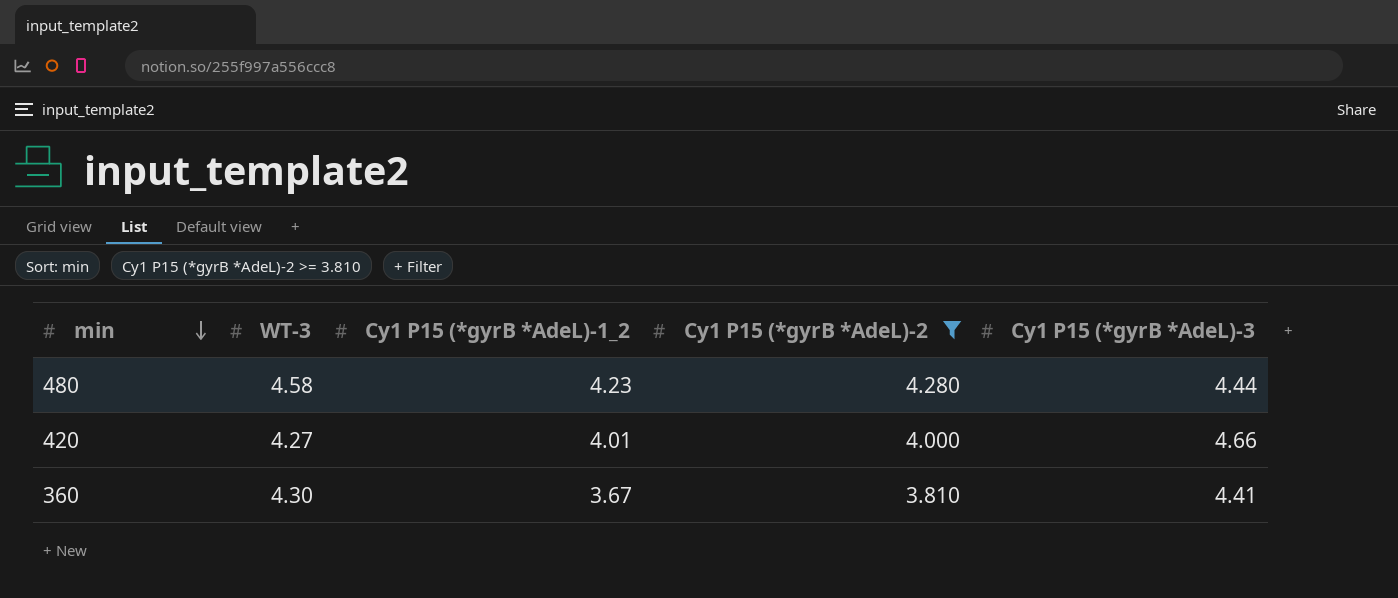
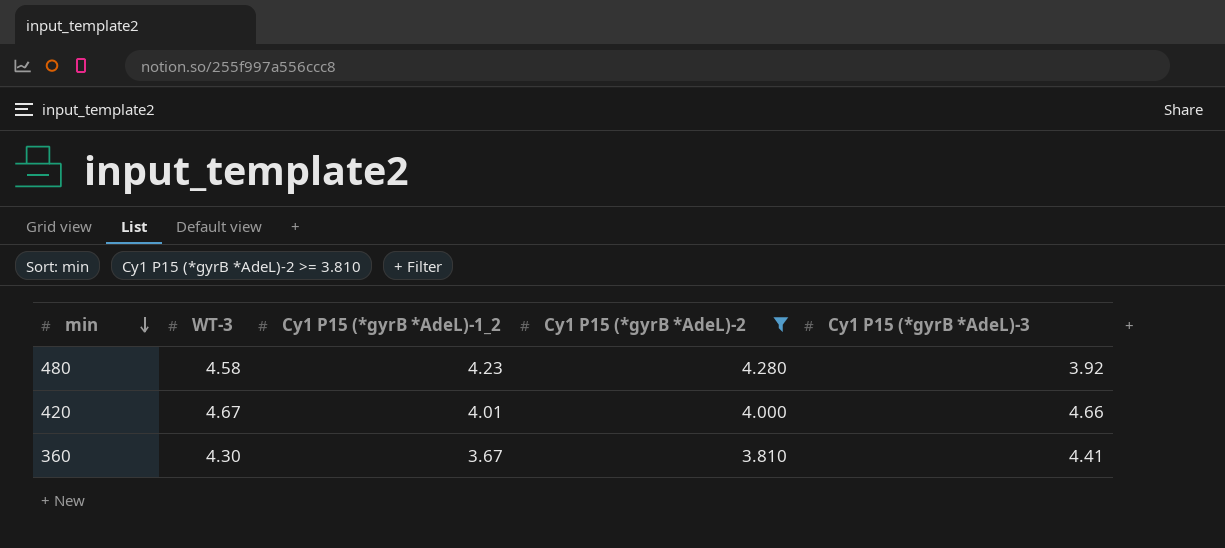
480 | Cy1 P15 (*gyrB *AdeL)-3: 4.44 -> 3.92
420 | WT-3: 4.27 -> 4.67

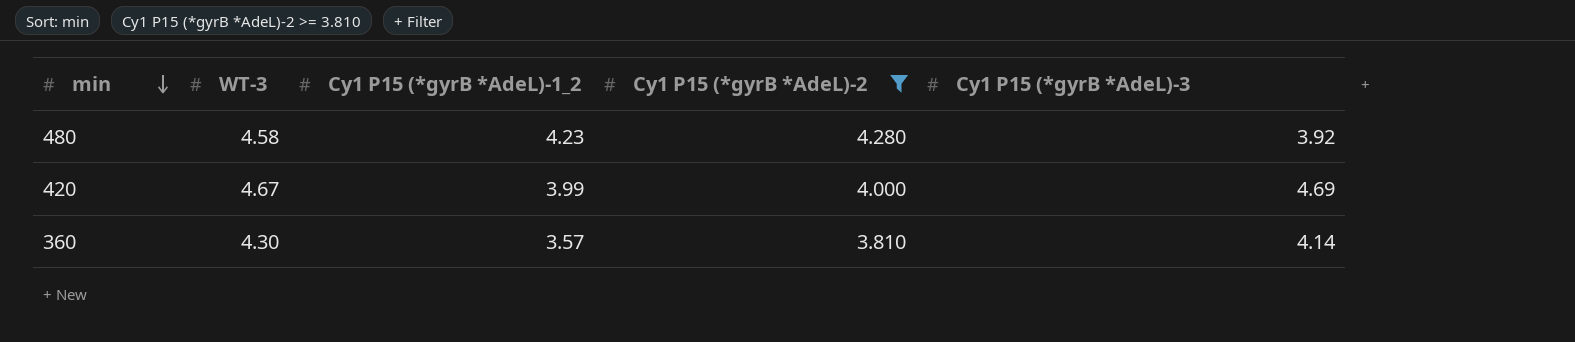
420 | Cy1 P15 (*gyrB *AdeL)-1_2: 4.01 -> 3.99
420 | Cy1 P15 (*gyrB *AdeL)-3: 4.66 -> 4.69
360 | Cy1 P15 (*gyrB *AdeL)-1_2: 3.67 -> 3.57
360 | Cy1 P15 (*gyrB *AdeL)-3: 4.41 -> 4.14

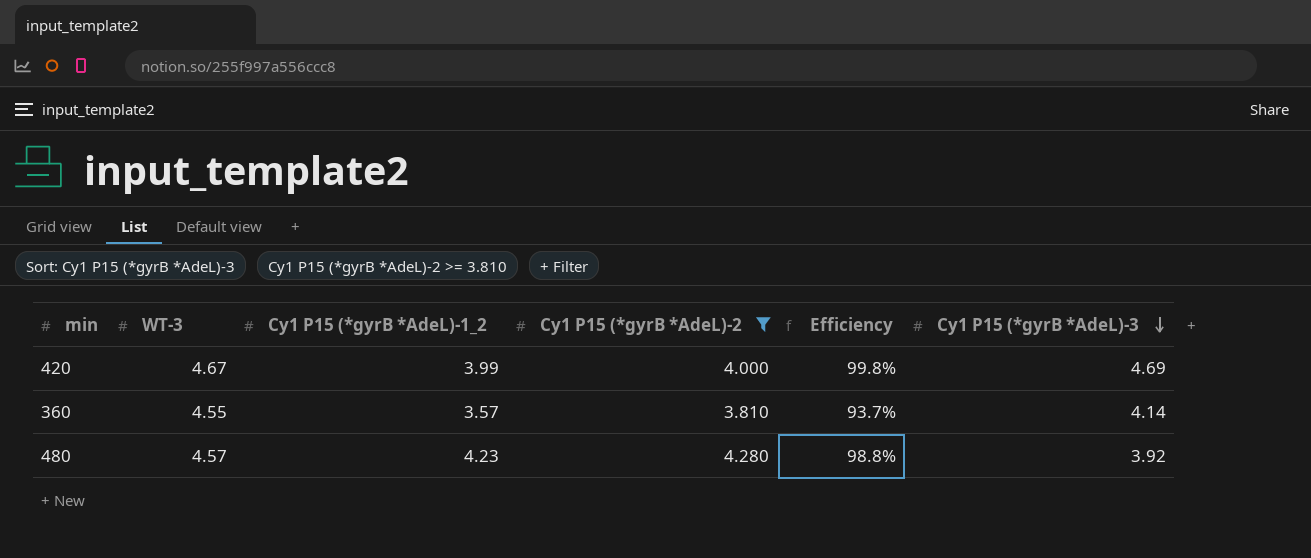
row order: min descending -> Cy1 P15 (*gyrB *AdeL)-3 descending
column Efficiency | formula: none -> [Cy1 P15 (*gyrB *AdeL)-1_2] / [Cy1 P15 (*gyrB *AdeL)-2]
360 | WT-3: 4.30 -> 4.55
480 | WT-3: 4.58 -> 4.57

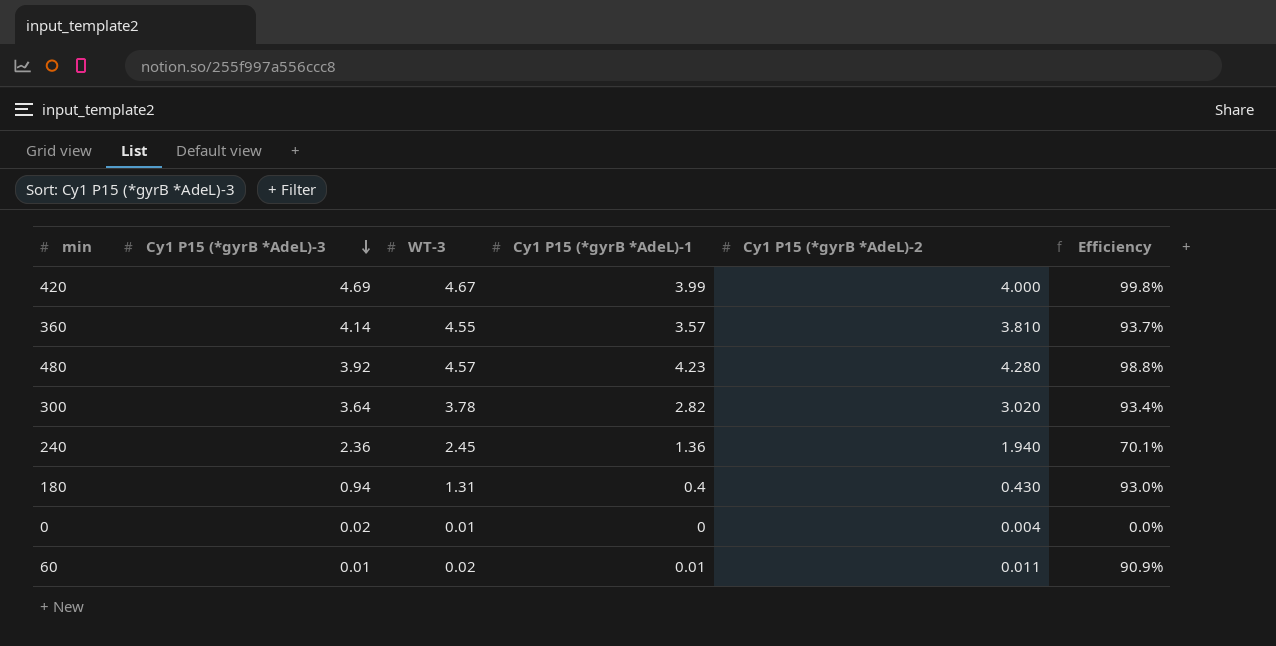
filter: Cy1 P15 (*gyrB *AdeL)-2 >= 3.810 -> none
column Cy1 P15 (*gyrB *AdeL)-3 | position: 6 -> 2
column name: Cy1 P15 (*gyrB *AdeL)-1_2 -> Cy1 P15 (*gyrB *AdeL)-1

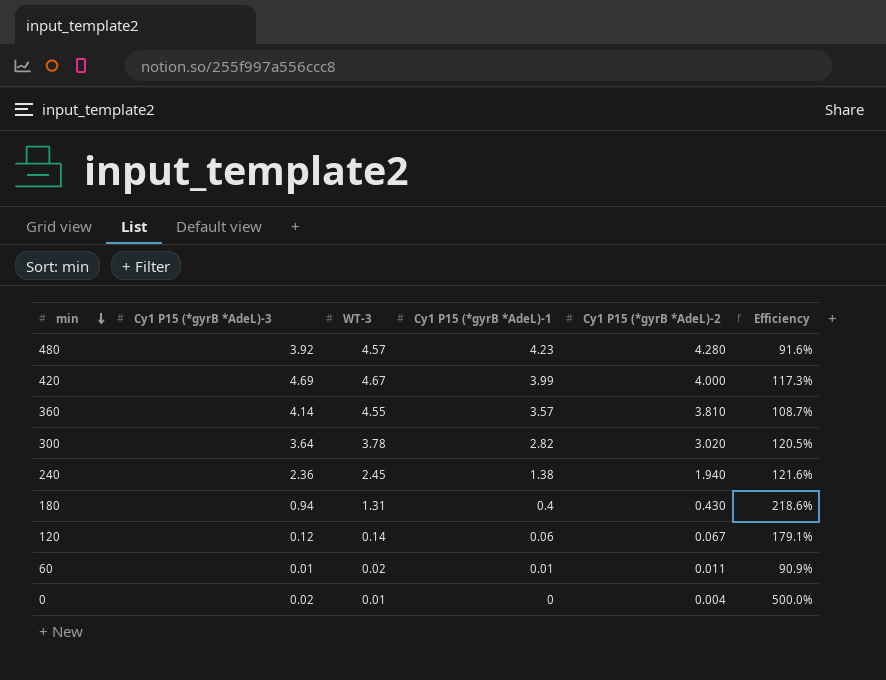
row order: Cy1 P15 (*gyrB *AdeL)-3 descending -> min descending
column Efficiency | formula: [Cy1 P15 (*gyrB *AdeL)-1] / [Cy1 P15 (*gyrB *AdeL)-2] -> [Cy1 P15 (*gyrB *AdeL)-3] / [Cy1 P15 (*gyrB *AdeL)-2]
240 | Cy1 P15 (*gyrB *AdeL)-1: 1.36 -> 1.38
row 120: none -> 0.12 | 0.14 | 0.06 | 0.067 | 179.1%

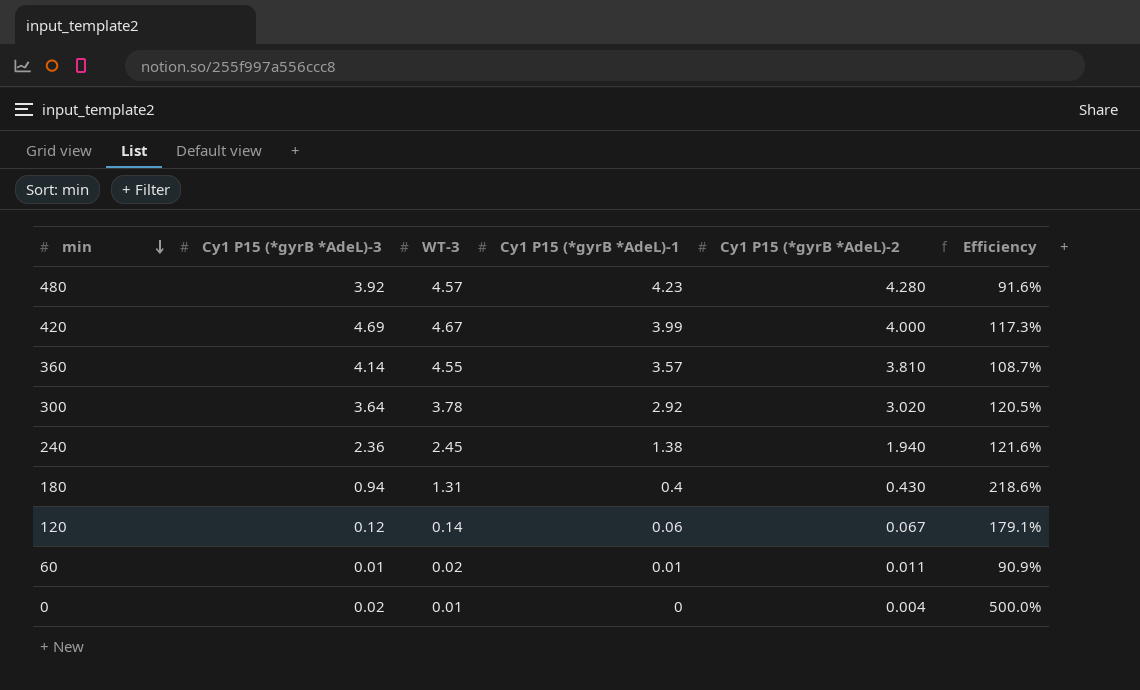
300 | Cy1 P15 (*gyrB *AdeL)-1: 2.82 -> 2.92

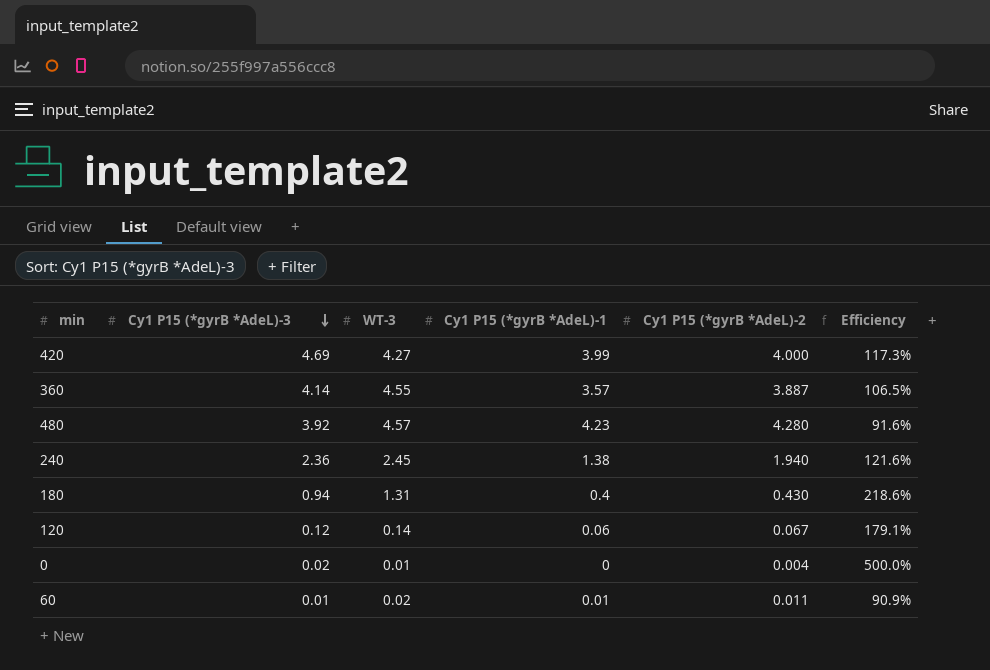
row order: min descending -> Cy1 P15 (*gyrB *AdeL)-3 descending
row 300: 3.64 | 3.78 | 2.92 | 3.020 | 120.5% -> none
420 | WT-3: 4.67 -> 4.27
360 | Cy1 P15 (*gyrB *AdeL)-2: 3.810 -> 3.887
360 | Efficiency: 108.7% -> 106.5%

